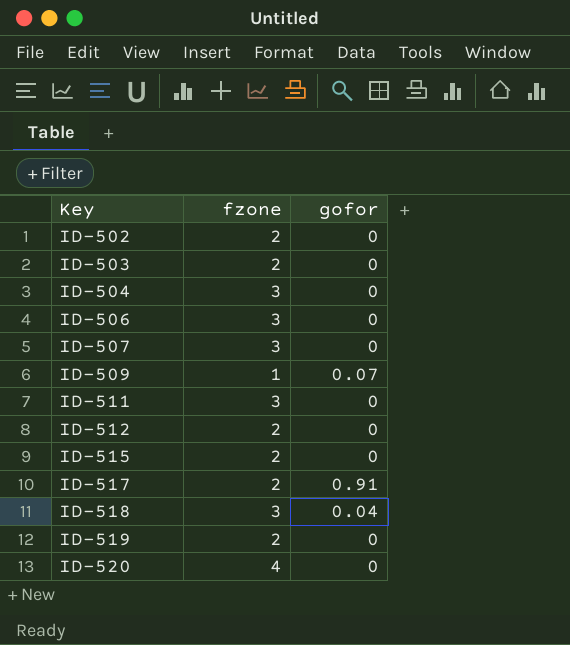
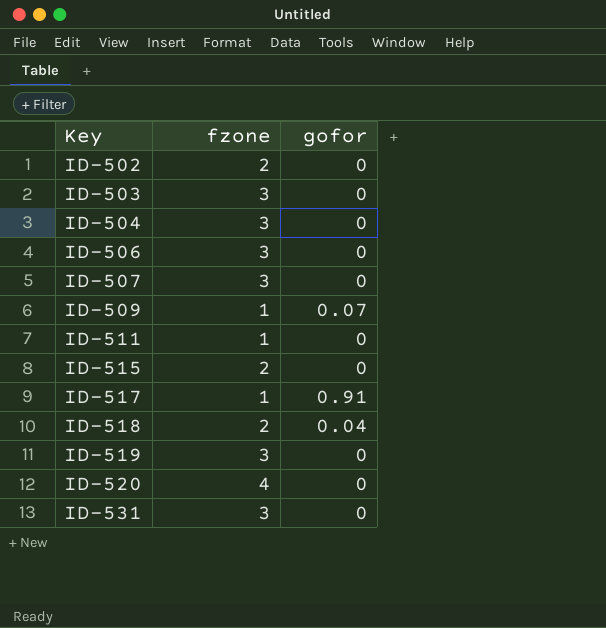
row ID-512: 2 | 0 -> none
ID-503 | fzone: 2 -> 3
ID-511 | fzone: 3 -> 1
ID-517 | fzone: 2 -> 1
ID-518 | fzone: 3 -> 2
ID-519 | fzone: 2 -> 3
row ID-531: none -> 3 | 0

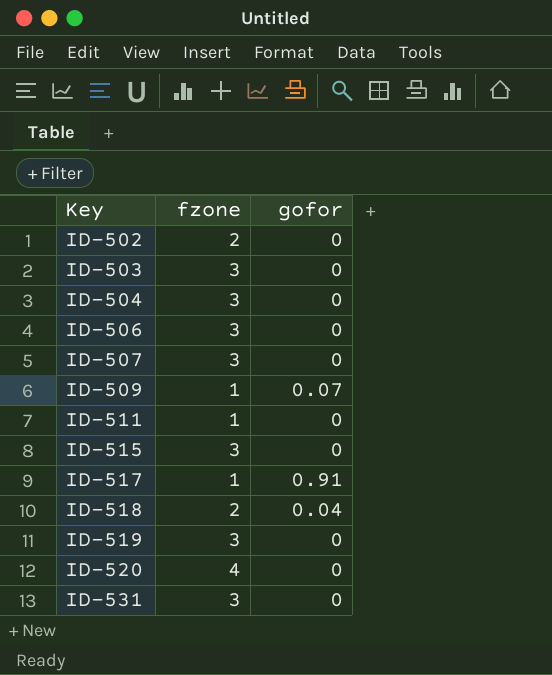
ID-515 | fzone: 2 -> 3

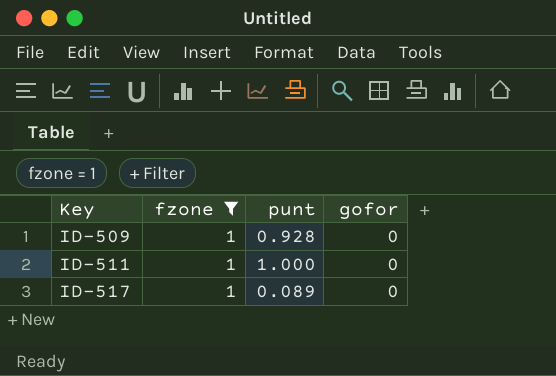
filter: none -> fzone = 1
column punt | position: none -> 3
ID-509 | gofor: 0.07 -> 0
ID-517 | gofor: 0.91 -> 0

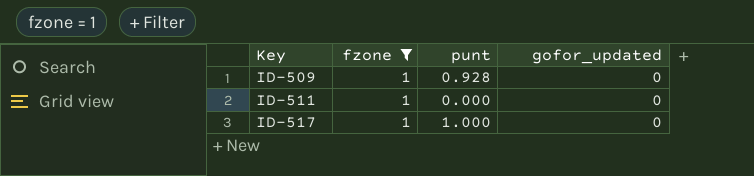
column name: gofor -> gofor_updated
ID-511 | punt: 1.000 -> 0.000
ID-517 | punt: 0.089 -> 1.000

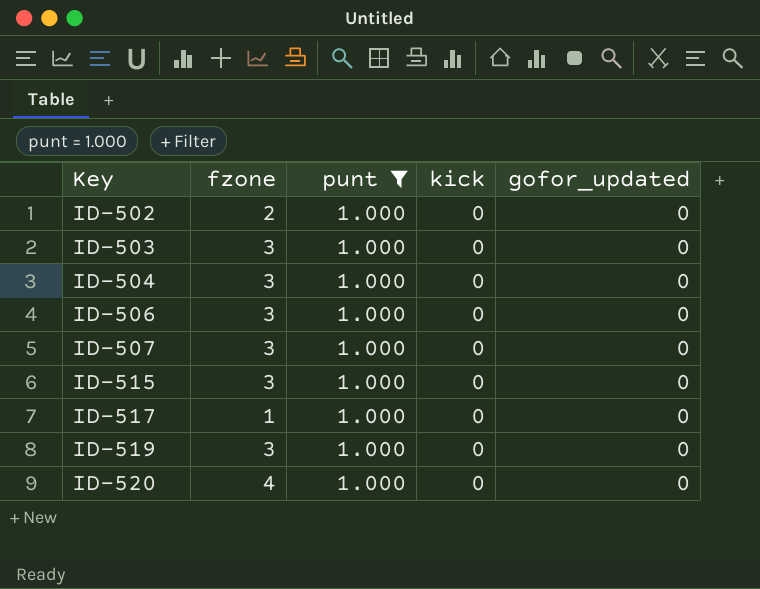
filter: fzone = 1 -> punt = 1.000
column kick | position: none -> 4

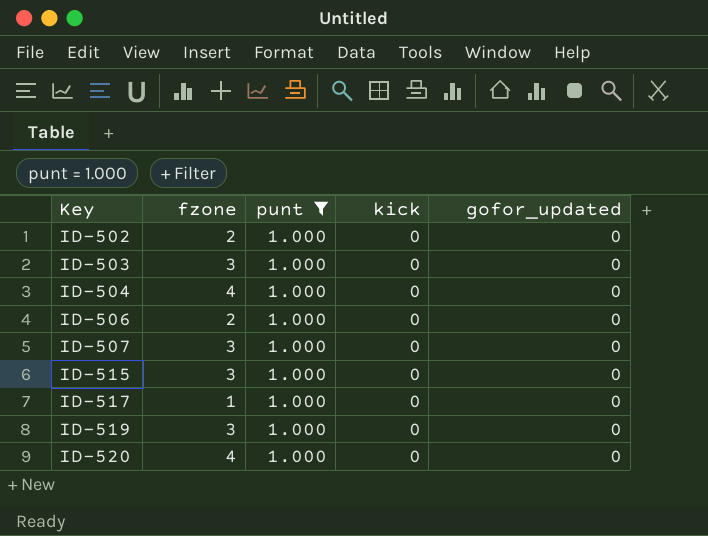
ID-504 | fzone: 3 -> 4
ID-506 | fzone: 3 -> 2

